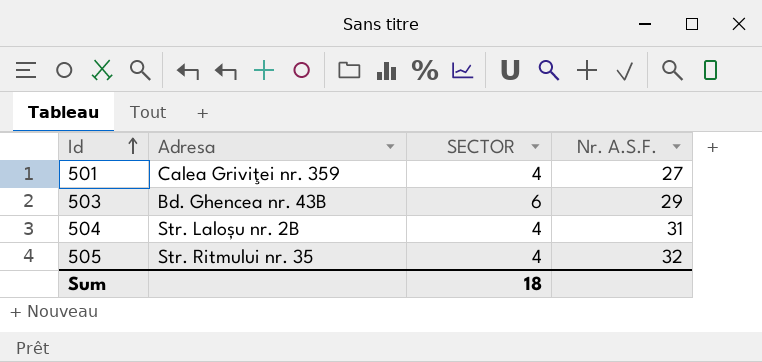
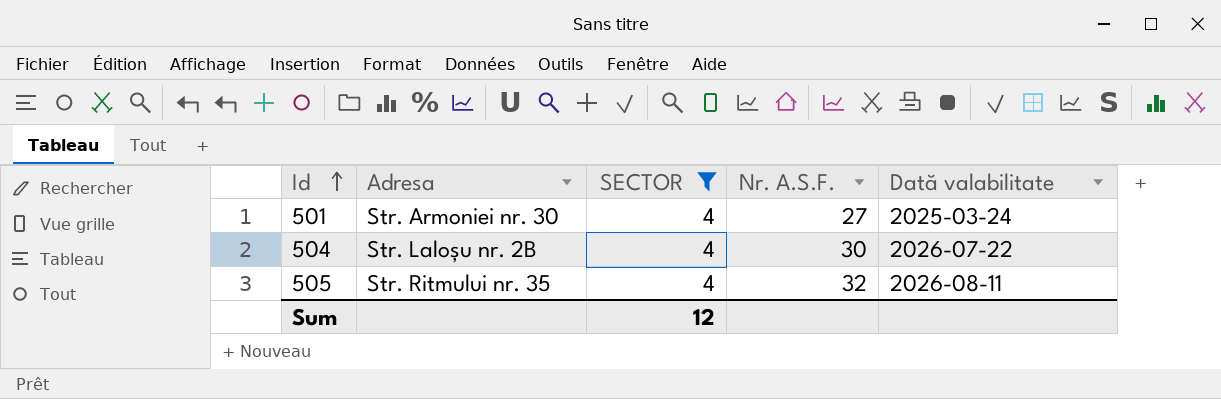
filter: none -> SECTOR = 4
column Dată valabilitate | position: none -> 5
501 | Adresa: Calea Griviţei nr. 359 -> Str. Armoniei nr. 30
504 | Nr. A.S.F.: 31 -> 30
Sum | SECTOR: 18 -> 12

